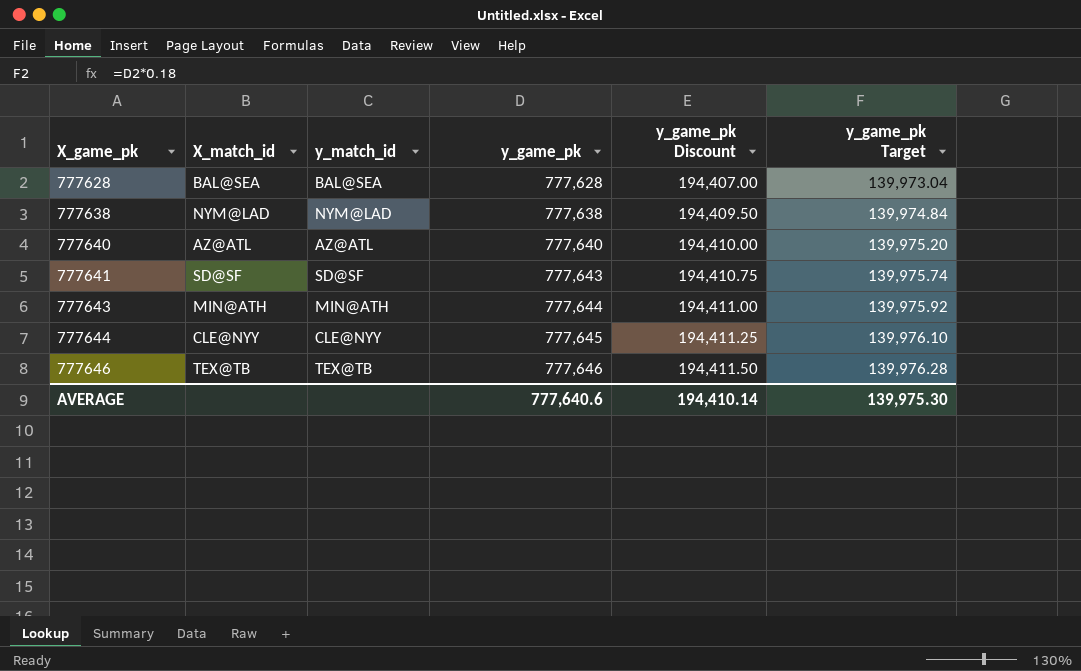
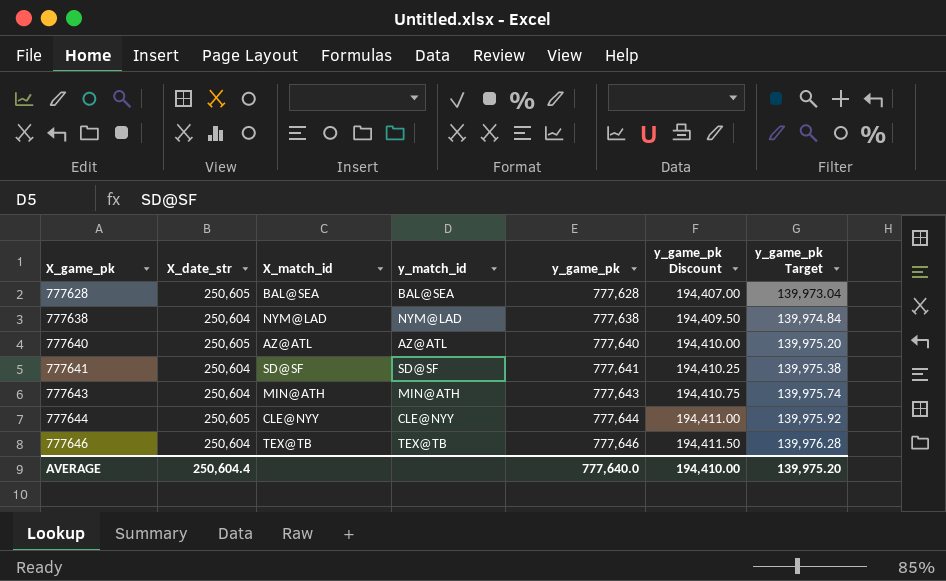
column X_date_str | position: none -> 2
777641 | y_game_pk: 777,643 -> 777,641
777641 | y_game_pk Discount: 194,410.75 -> 194,410.25
777641 | y_game_pk Target: 139,975.74 -> 139,975.38
777643 | y_game_pk: 777,644 -> 777,643
777643 | y_game_pk Discount: 194,411.00 -> 194,410.75
777643 | y_game_pk Target: 139,975.92 -> 139,975.74
777644 | y_game_pk: 777,645 -> 777,644
777644 | y_game_pk Discount: 194,411.25 -> 194,411.00
777644 | y_game_pk Target: 139,976.10 -> 139,975.92
AVERAGE | y_game_pk: 777,640.6 -> 777,640.0
AVERAGE | y_game_pk Discount: 194,410.14 -> 194,410.00
AVERAGE | y_game_pk Target: 139,975.30 -> 139,975.20

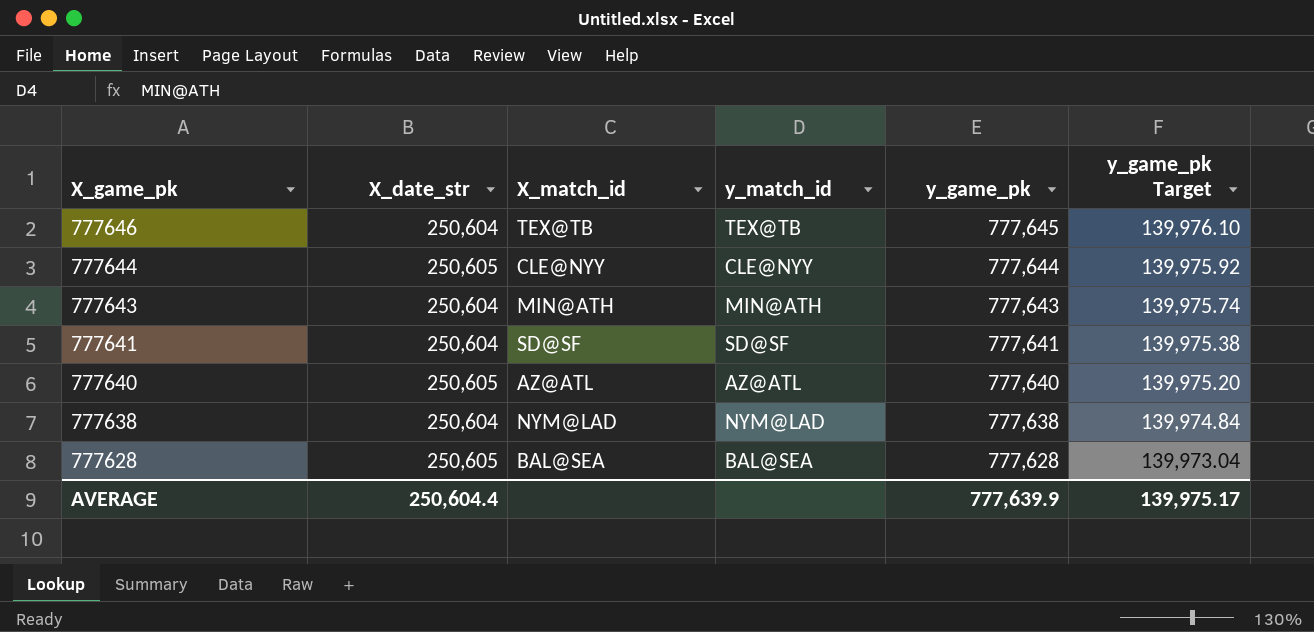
row order: X_game_pk ascending -> X_game_pk descending
column y_game_pk Discount | formula: [y_game_pk] * 0.25 -> none
777646 | y_game_pk: 777,646 -> 777,645
777646 | y_game_pk Target: 139,976.28 -> 139,976.10
AVERAGE | y_game_pk: 777,640.0 -> 777,639.9
AVERAGE | y_game_pk Target: 139,975.20 -> 139,975.17

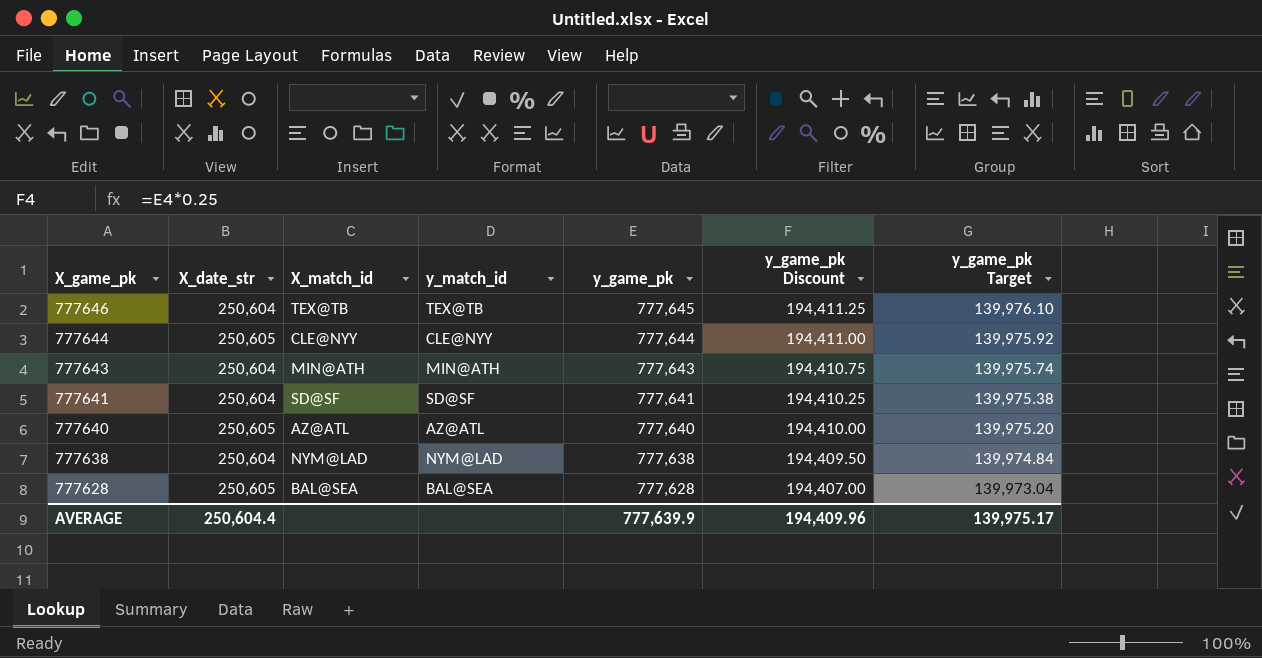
column y_game_pk Discount | formula: none -> [y_game_pk] * 0.25

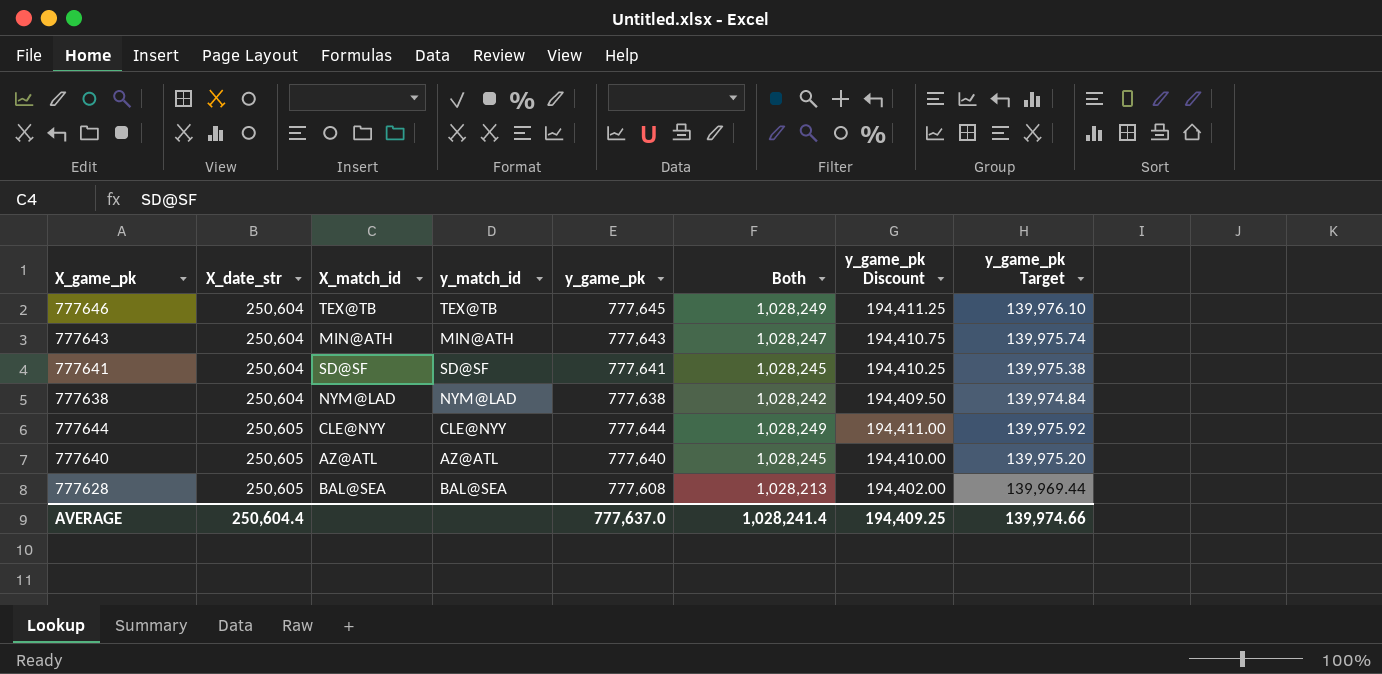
row order: X_game_pk descending -> X_date_str ascending
column Both | formula: none -> [X_date_str] + [y_game_pk]
777628 | y_game_pk: 777,628 -> 777,608
777628 | y_game_pk Discount: 194,407.00 -> 194,402.00
777628 | y_game_pk Target: 139,973.04 -> 139,969.44
AVERAGE | y_game_pk: 777,639.9 -> 777,637.0
AVERAGE | y_game_pk Discount: 194,409.96 -> 194,409.25
AVERAGE | y_game_pk Target: 139,975.17 -> 139,974.66

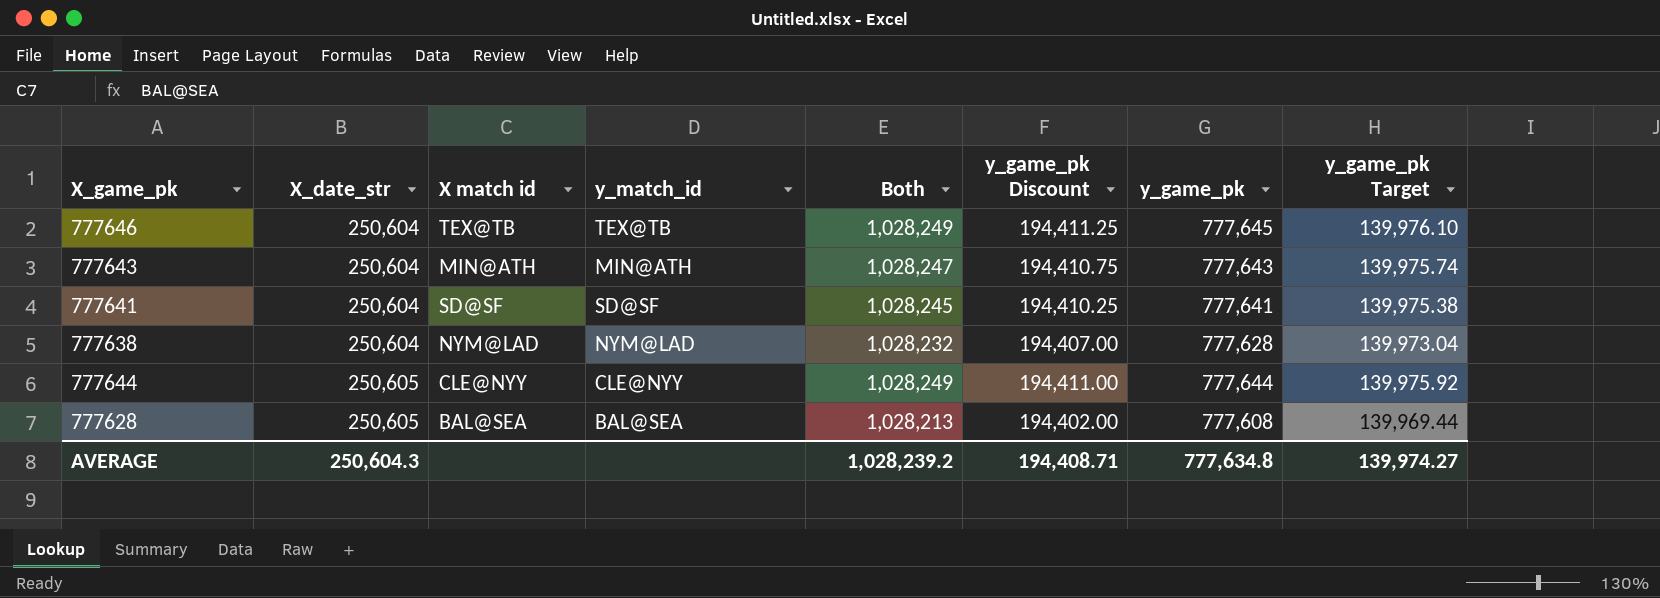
column name: X_match_id -> X match id
column y_game_pk | position: 5 -> 7
row 777640: 250,605 | AZ@ATL | AZ@ATL | 777,640 | 1,028,245 | 194,410.00 | 139,975.20 -> none
777638 | Both: 1,028,242 -> 1,028,232
777638 | y_game_pk Discount: 194,409.50 -> 194,407.00
777638 | y_game_pk: 777,638 -> 777,628
777638 | y_game_pk Target: 139,974.84 -> 139,973.04
AVERAGE | X_date_str: 250,604.4 -> 250,604.3
AVERAGE | Both: 1,028,241.4 -> 1,028,239.2
AVERAGE | y_game_pk Discount: 194,409.25 -> 194,408.71
AVERAGE | y_game_pk: 777,637.0 -> 777,634.8
AVERAGE | y_game_pk Target: 139,974.66 -> 139,974.27

